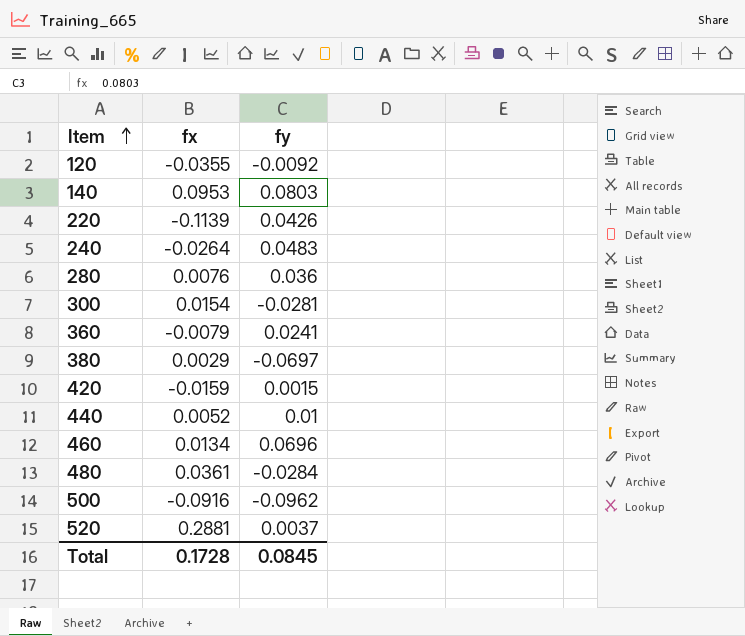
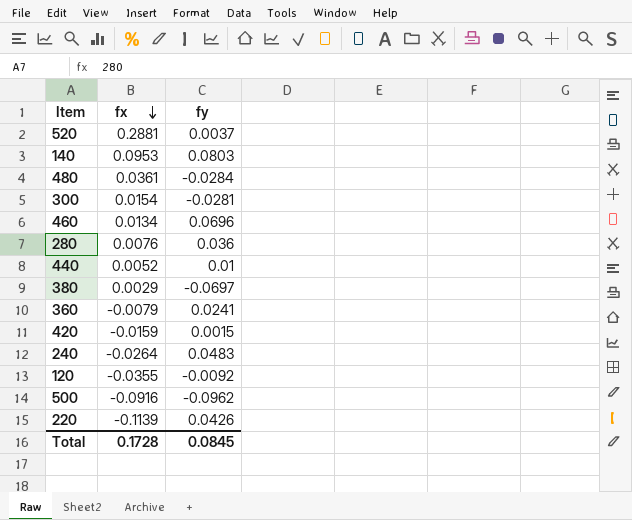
row order: Item ascending -> fx descending

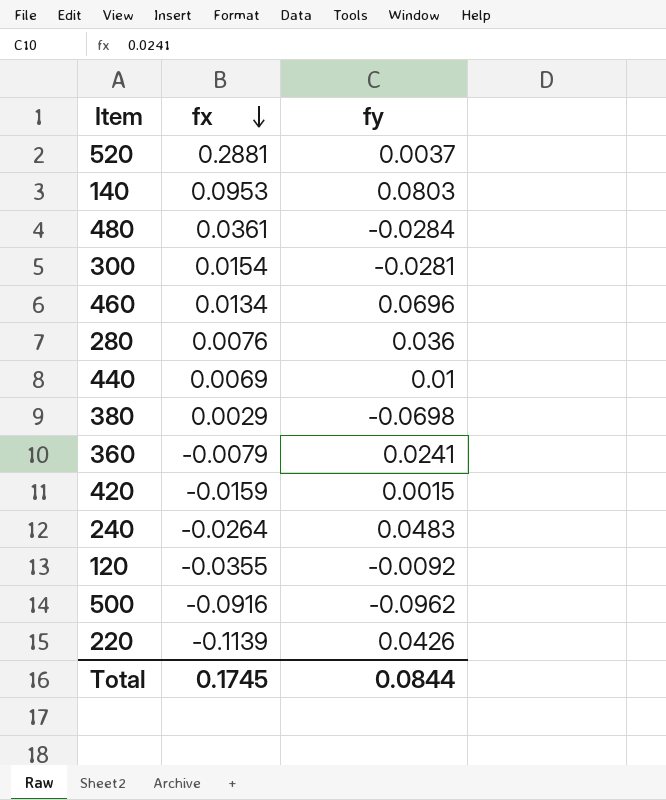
440 | fx: 0.0052 -> 0.0069
380 | fy: -0.0697 -> -0.0698
Total | fx: 0.1728 -> 0.1745
Total | fy: 0.0845 -> 0.0844

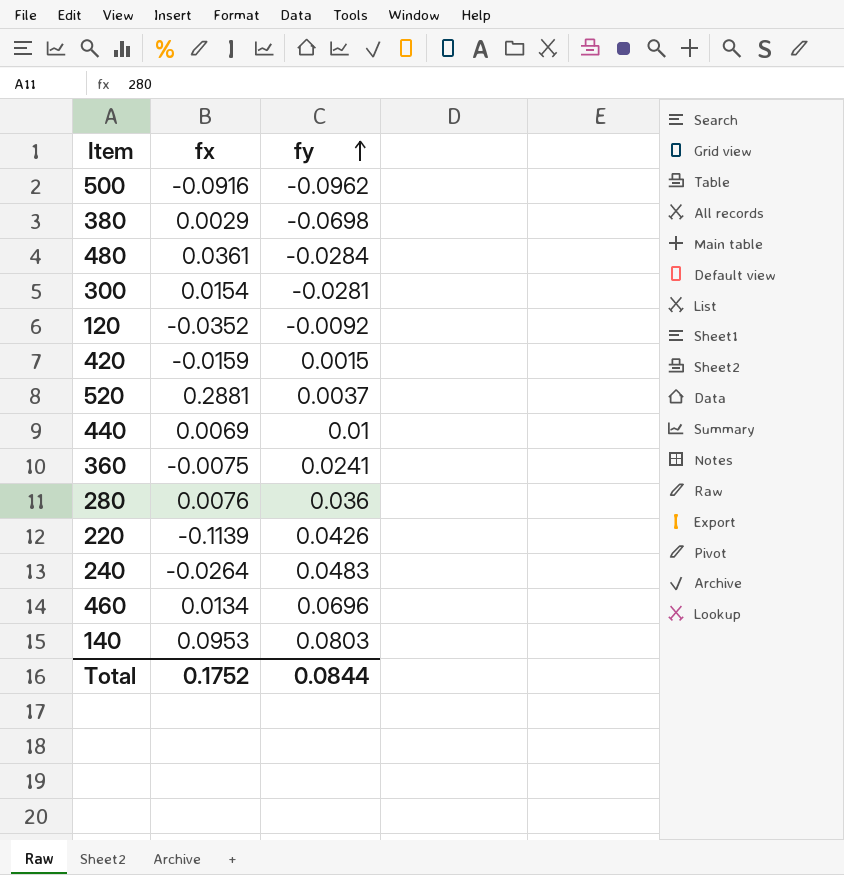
row order: fx descending -> fy ascending
120 | fx: -0.0355 -> -0.0352
360 | fx: -0.0079 -> -0.0075
Total | fx: 0.1745 -> 0.1752

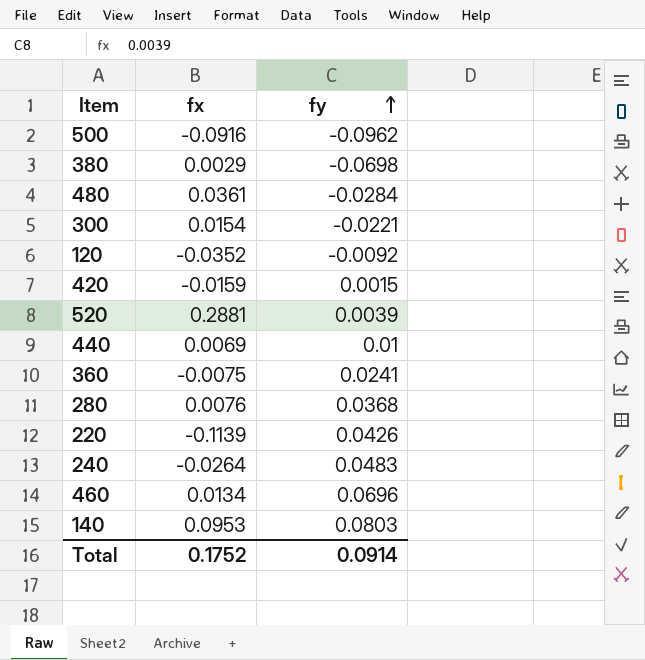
300 | fy: -0.0281 -> -0.0221
520 | fy: 0.0037 -> 0.0039
280 | fy: 0.036 -> 0.0368
Total | fy: 0.0844 -> 0.0914

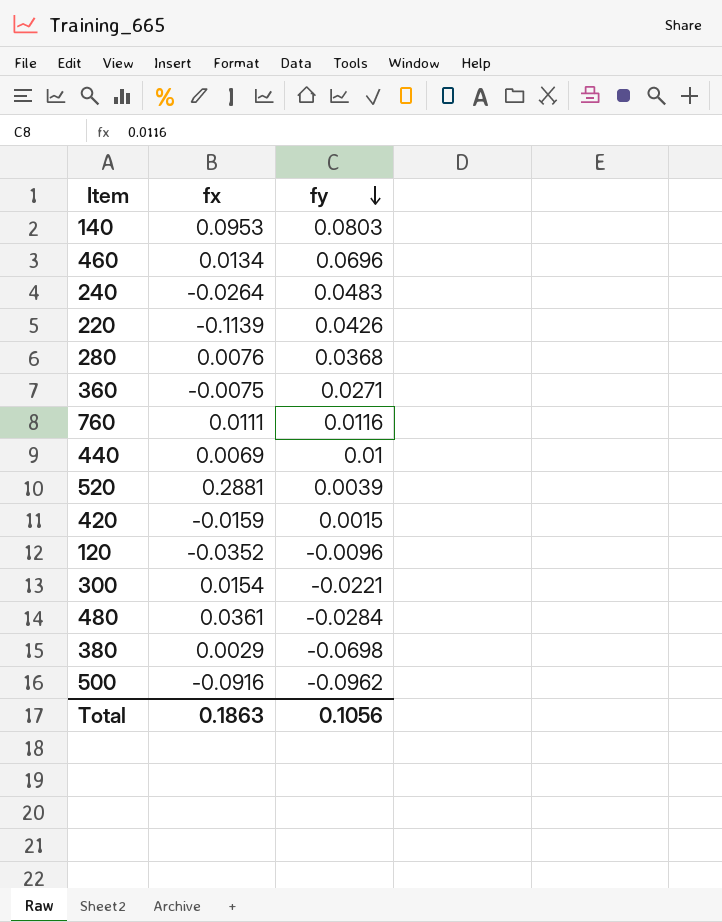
row order: fy ascending -> fy descending
360 | fy: 0.0241 -> 0.0271
row 760: none -> 0.0111 | 0.0116
120 | fy: -0.0092 -> -0.0096
Total | fx: 0.1752 -> 0.1863
Total | fy: 0.0914 -> 0.1056

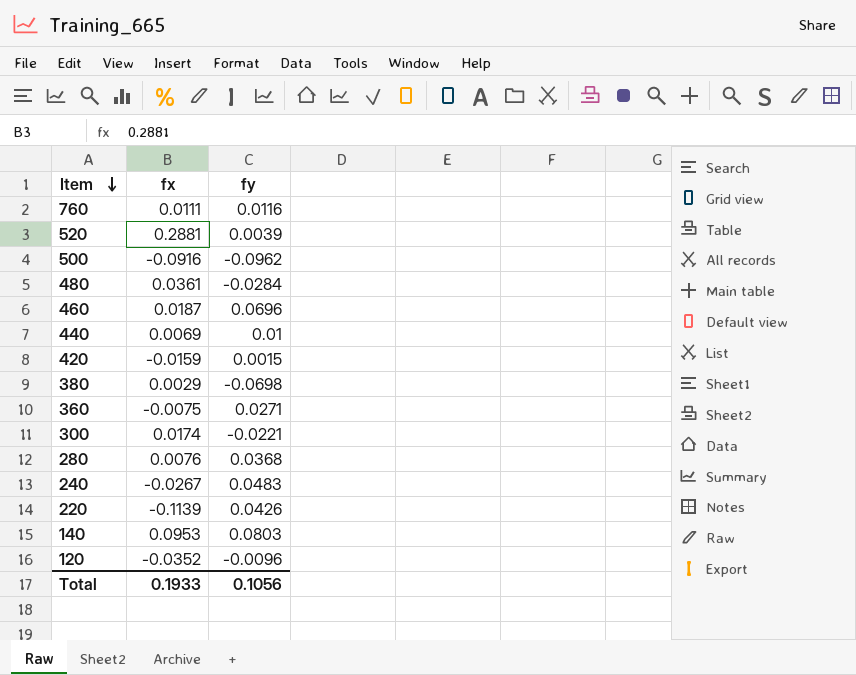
row order: fy descending -> Item descending
460 | fx: 0.0134 -> 0.0187
300 | fx: 0.0154 -> 0.0174
240 | fx: -0.0264 -> -0.0267
Total | fx: 0.1863 -> 0.1933

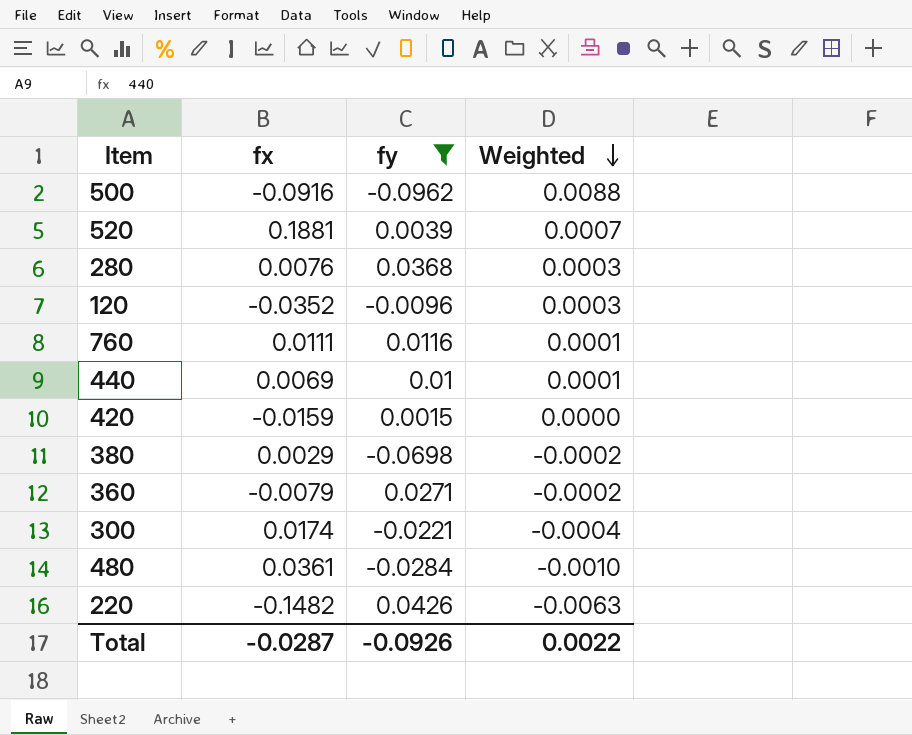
filter: none -> fy <= 0.0426
row order: Item descending -> Weighted descending
column Weighted | formula: none -> [fx] * [fy]
520 | fx: 0.2881 -> 0.1881
360 | fx: -0.0075 -> -0.0079
220 | fx: -0.1139 -> -0.1482
Total | fx: 0.1933 -> -0.0287
Total | fy: 0.1056 -> -0.0926

